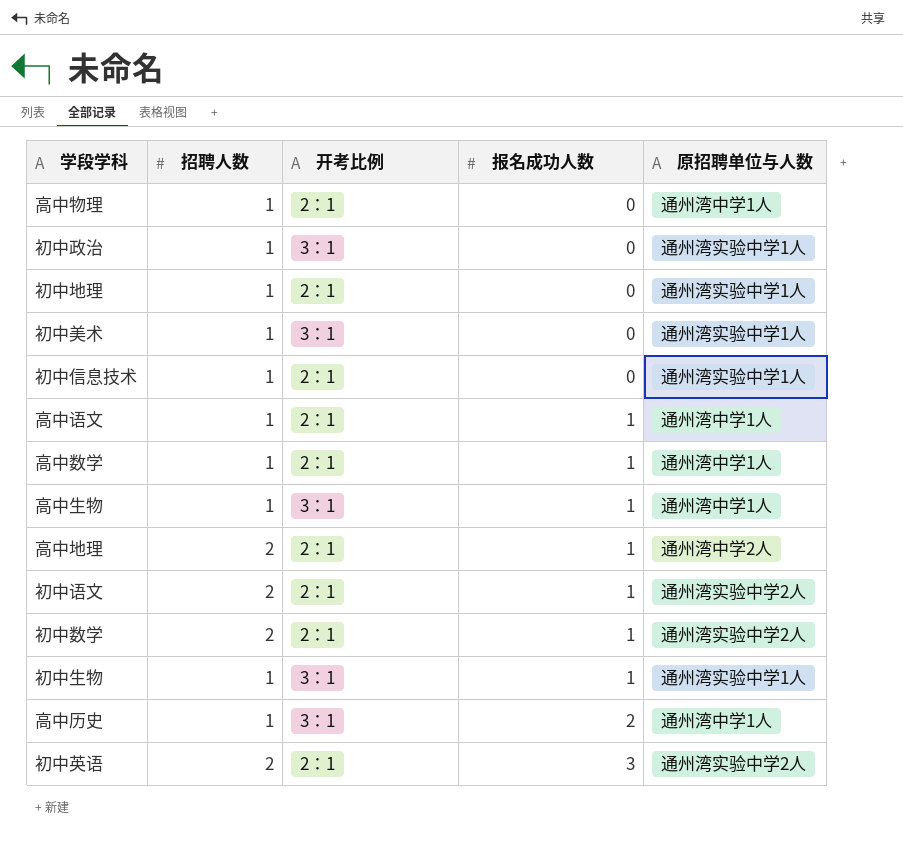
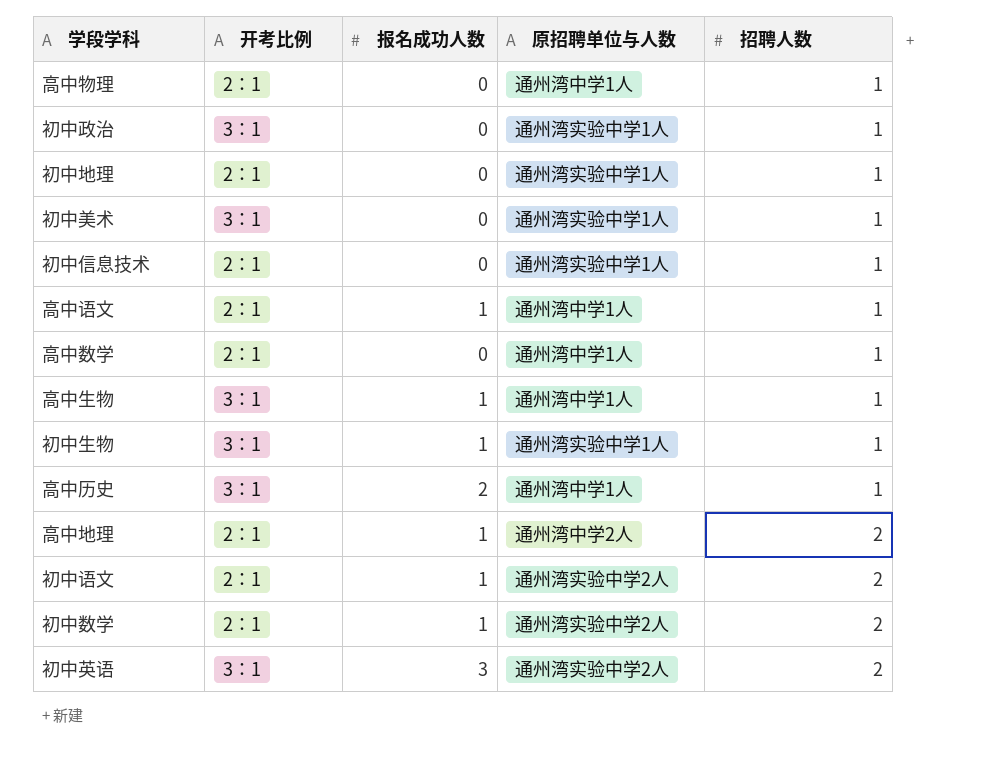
row order: 报名成功人数 ascending -> 招聘人数 ascending
column 招聘人数 | position: 2 -> 5
高中数学 | 报名成功人数: 1 -> 0
初中英语 | 开考比例: 2：1 -> 3：1

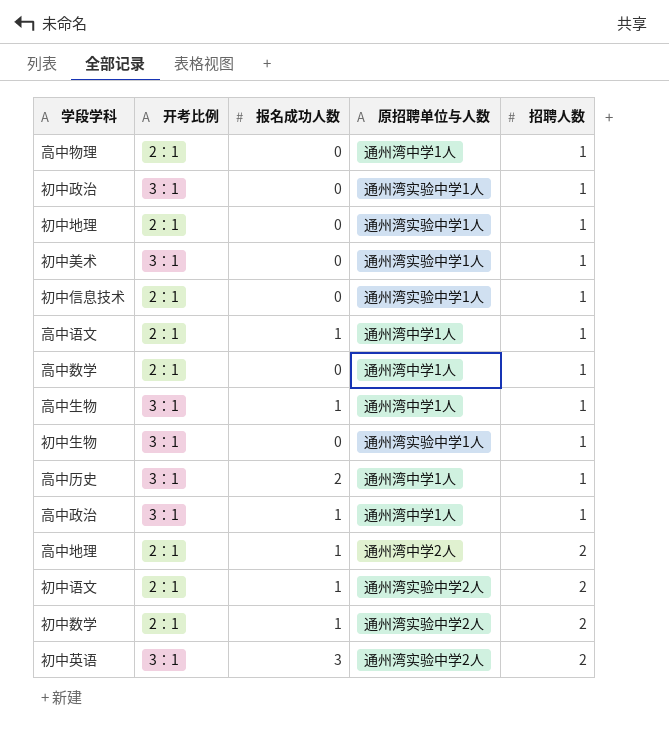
初中生物 | 报名成功人数: 1 -> 0
row 高中政治: none -> 3：1 | 1 | 通州湾中学1人 | 1

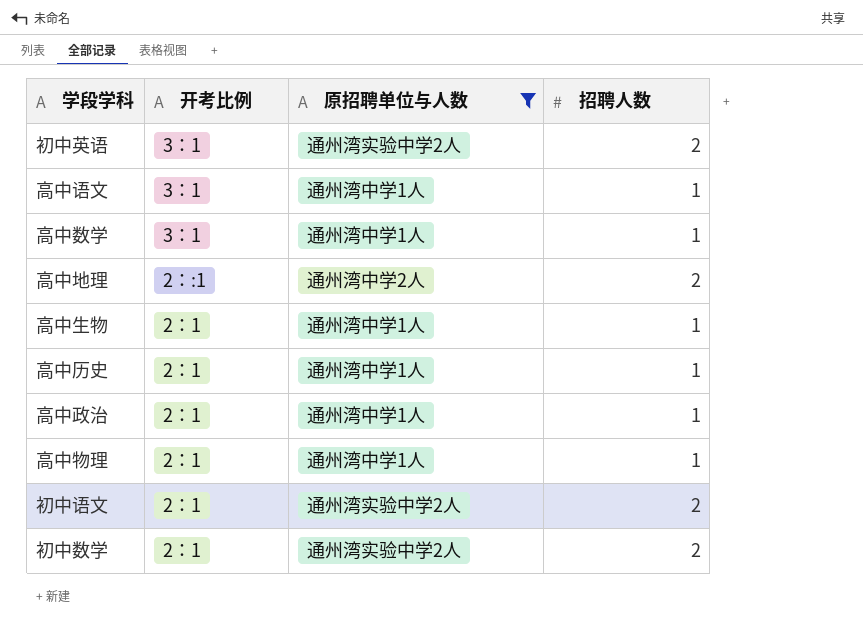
filter: none -> 原招聘单位与人数 != 通州湾实验中学1人
row order: 招聘人数 ascending -> 开考比例 descending
column 报名成功人数 | position: 3 -> none
高中语文 | 开考比例: 2：1 -> 3：1
高中数学 | 开考比例: 2：1 -> 3：1
高中地理 | 开考比例: 2：1 -> 2：:1
高中生物 | 开考比例: 3：1 -> 2：1
高中历史 | 开考比例: 3：1 -> 2：1
高中政治 | 开考比例: 3：1 -> 2：1

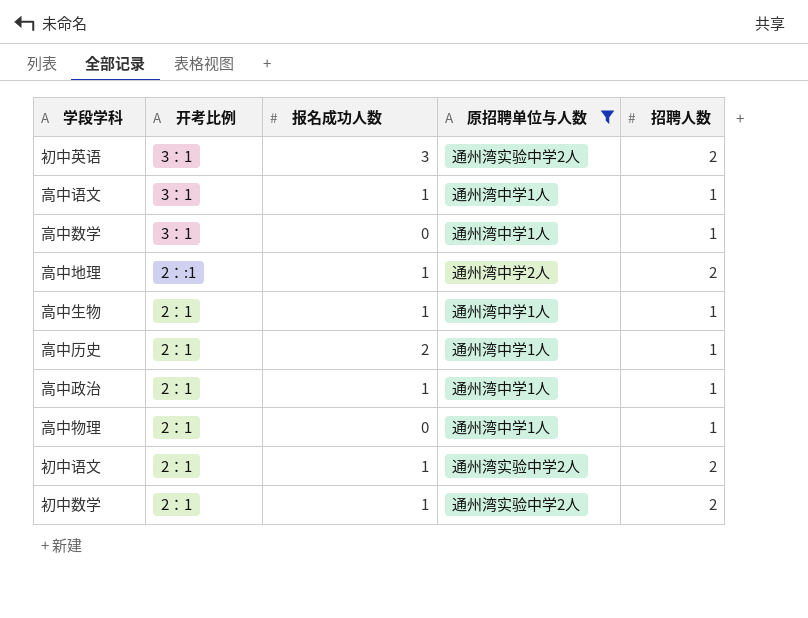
column 报名成功人数 | position: none -> 3

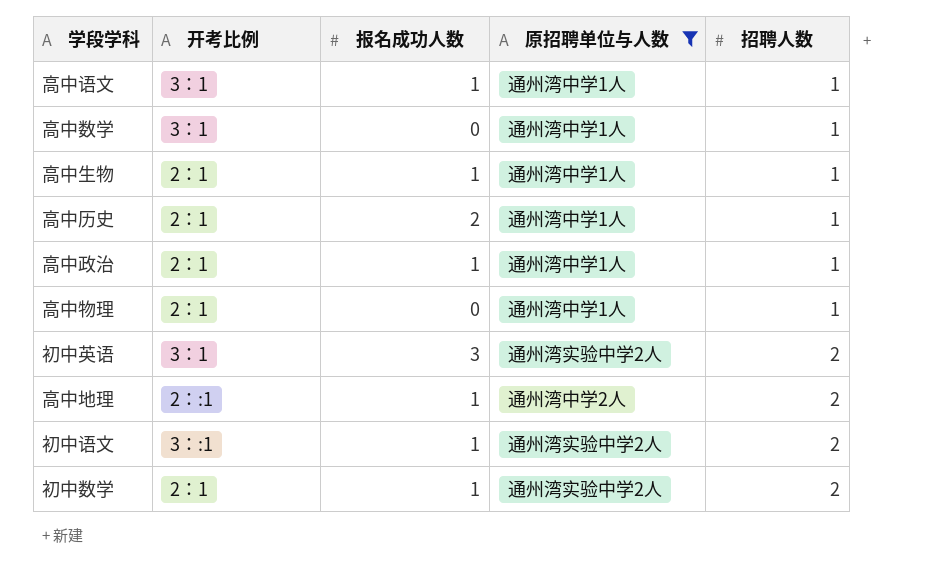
row order: 开考比例 descending -> 招聘人数 ascending
初中语文 | 开考比例: 2：1 -> 3：:1

